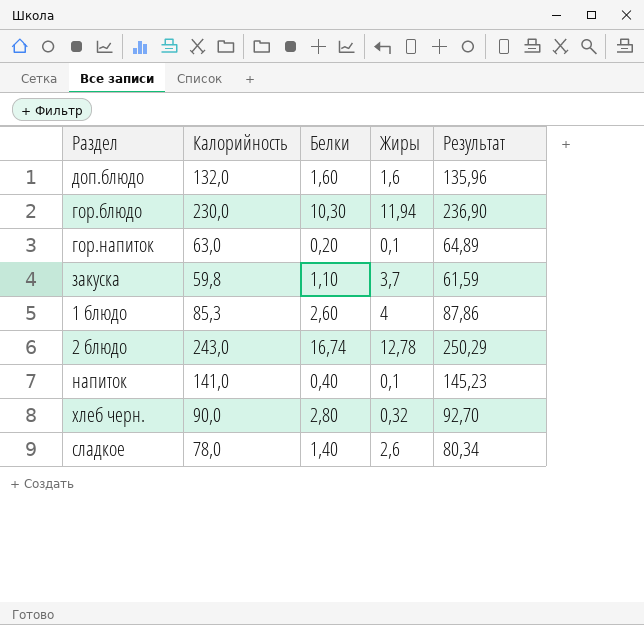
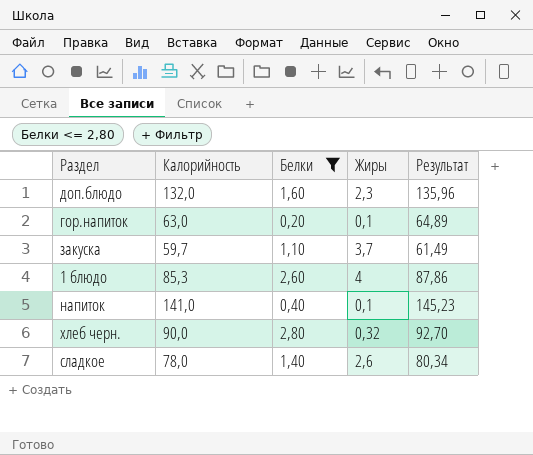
filter: none -> Белки <= 2,80
доп.блюдо | Жиры: 1,6 -> 2,3
закуска | Калорийность: 59,8 -> 59,7
закуска | Результат: 61,59 -> 61,49

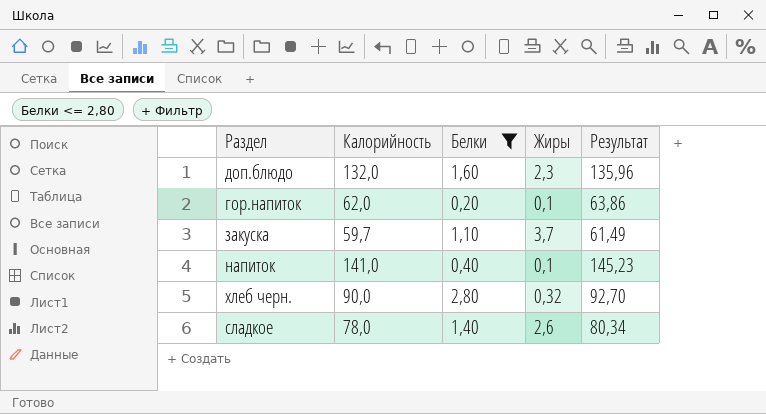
row 1 блюдо: 85,3 | 2,60 | 4 | 87,86 -> none
гор.напиток | Калорийность: 63,0 -> 62,0
гор.напиток | Результат: 64,89 -> 63,86

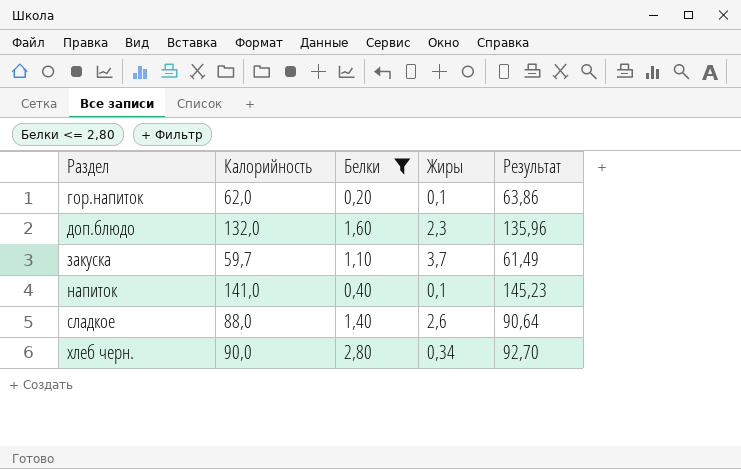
row order: none -> Раздел ascending
сладкое | Калорийность: 78,0 -> 88,0
сладкое | Результат: 80,34 -> 90,64
хлеб черн. | Жиры: 0,32 -> 0,34

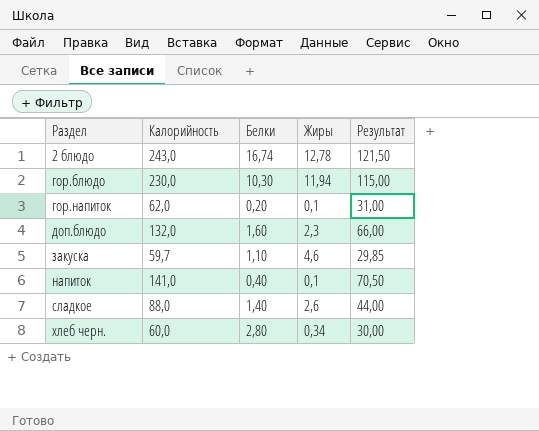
filter: Белки <= 2,80 -> none
column Результат | formula: [Калорийность] * 1,03 -> [Калорийность] * 0,5
закуска | Жиры: 3,7 -> 4,6
хлеб черн. | Калорийность: 90,0 -> 60,0

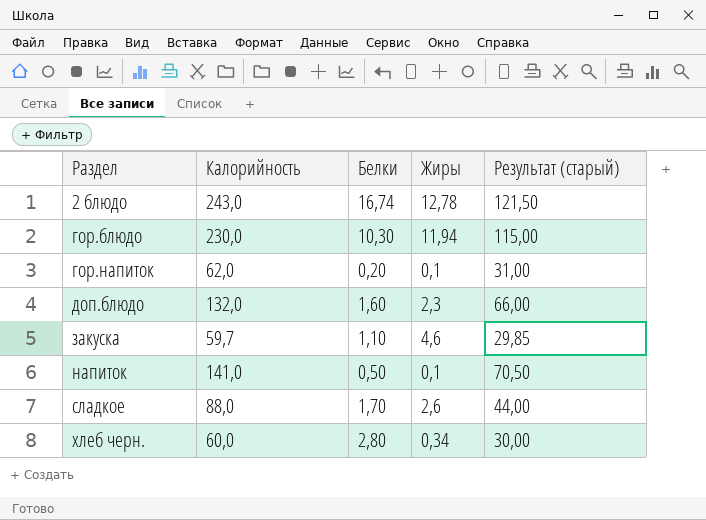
column name: Результат -> Результат (старый)
напиток | Белки: 0,40 -> 0,50
сладкое | Белки: 1,40 -> 1,70

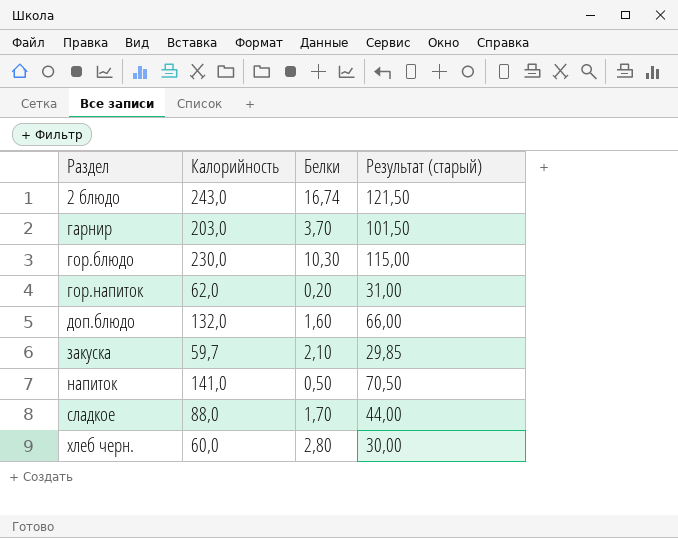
column Жиры | position: 4 -> none
row гарнир: none -> 203,0 | 3,70 | 101,50
закуска | Белки: 1,10 -> 2,10

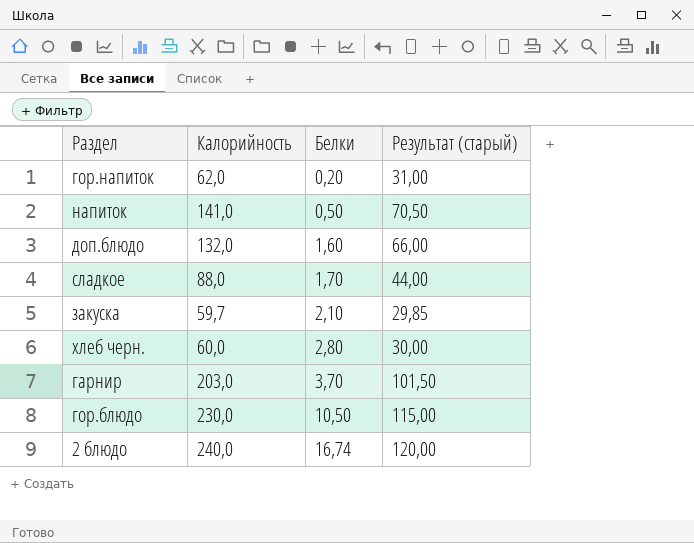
row order: Раздел ascending -> Белки ascending
гор.блюдо | Белки: 10,30 -> 10,50
2 блюдо | Калорийность: 243,0 -> 240,0
2 блюдо | Результат (старый): 121,50 -> 120,00

